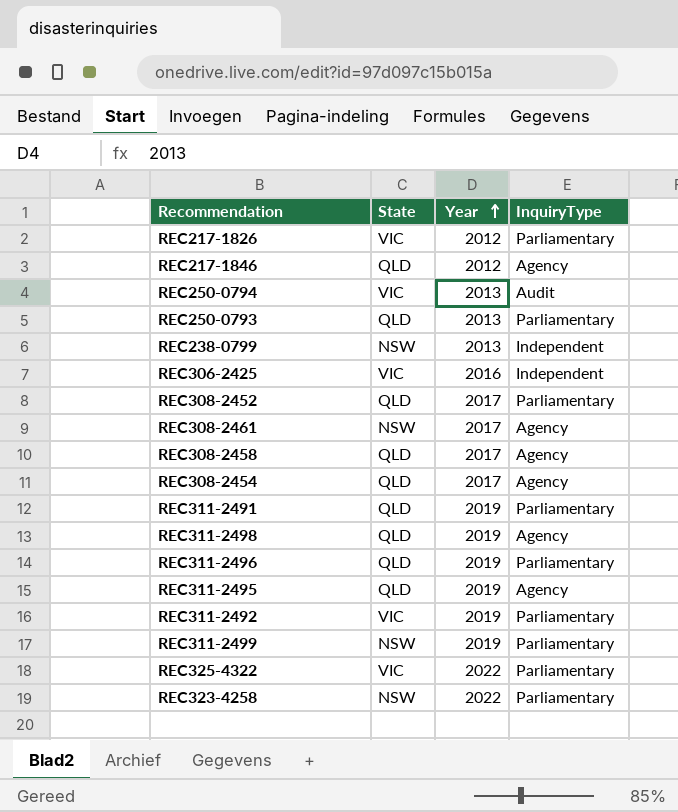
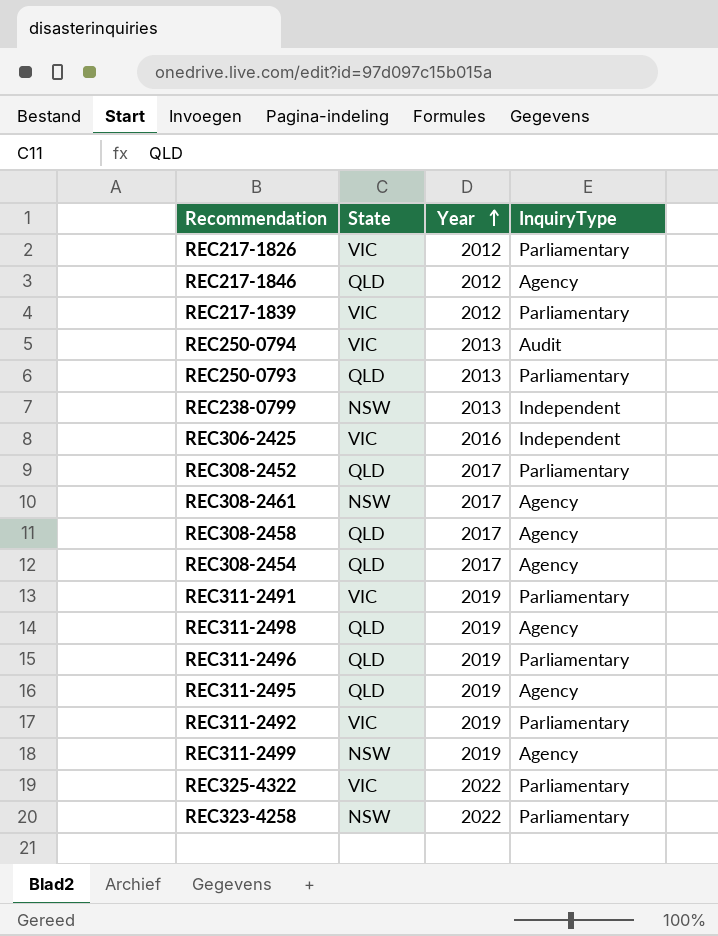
row REC217-1839: none -> VIC | 2012 | Parliamentary
REC311-2491 | State: QLD -> VIC
REC311-2499 | InquiryType: Parliamentary -> Agency

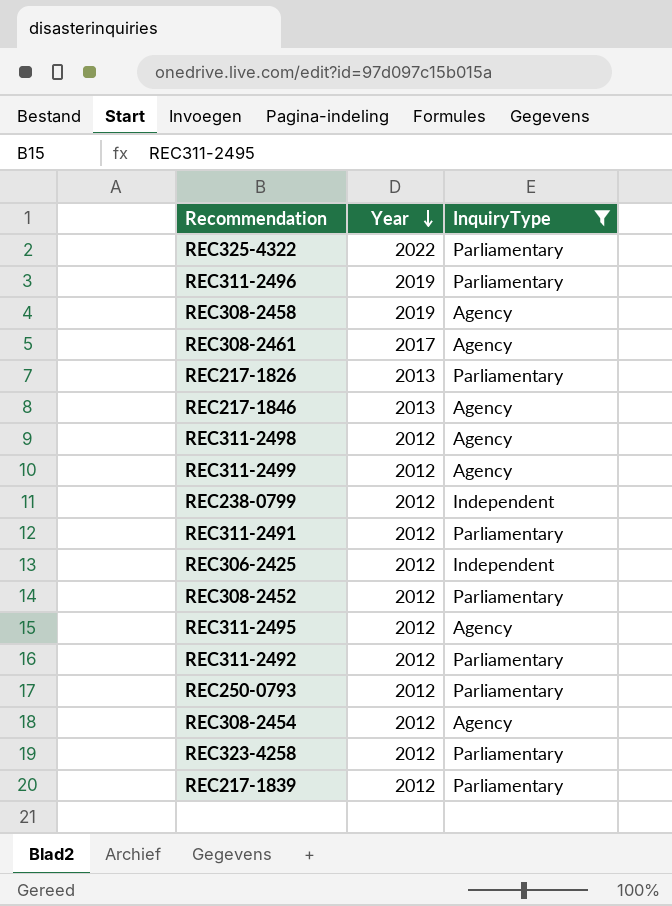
filter: none -> InquiryType != Audit
row order: Year ascending -> Year descending
column State | position: 2 -> none
REC308-2458 | Year: 2017 -> 2019
REC217-1826 | Year: 2012 -> 2013
REC217-1846 | Year: 2012 -> 2013
REC311-2498 | Year: 2019 -> 2012
REC311-2499 | Year: 2019 -> 2012
REC238-0799 | Year: 2013 -> 2012
REC311-2491 | Year: 2019 -> 2012
REC306-2425 | Year: 2016 -> 2012
REC308-2452 | Year: 2017 -> 2012
REC311-2495 | Year: 2019 -> 2012
REC311-2492 | Year: 2019 -> 2012
REC250-0793 | Year: 2013 -> 2012
REC308-2454 | Year: 2017 -> 2012
REC323-4258 | Year: 2022 -> 2012

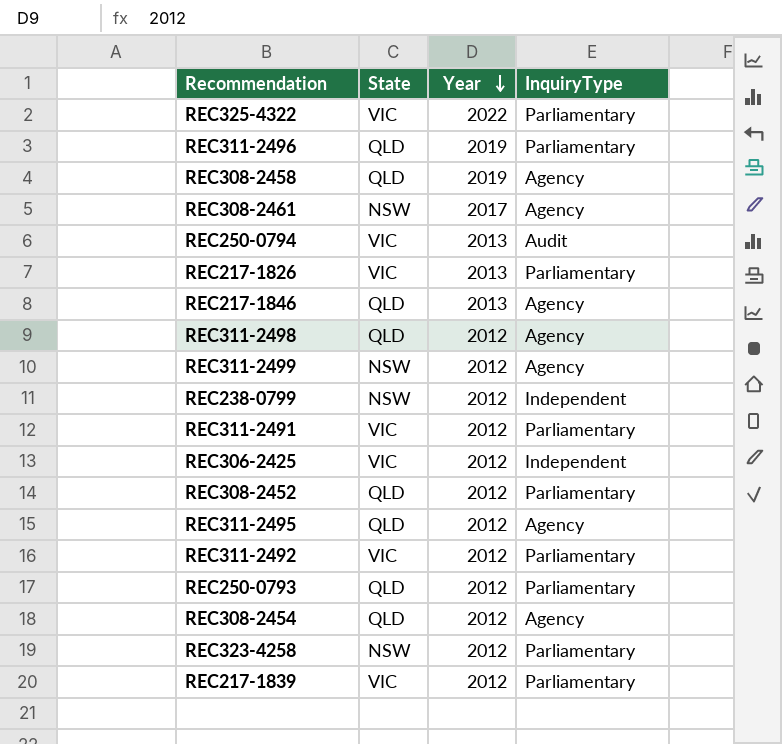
filter: InquiryType != Audit -> none
column State | position: none -> 2

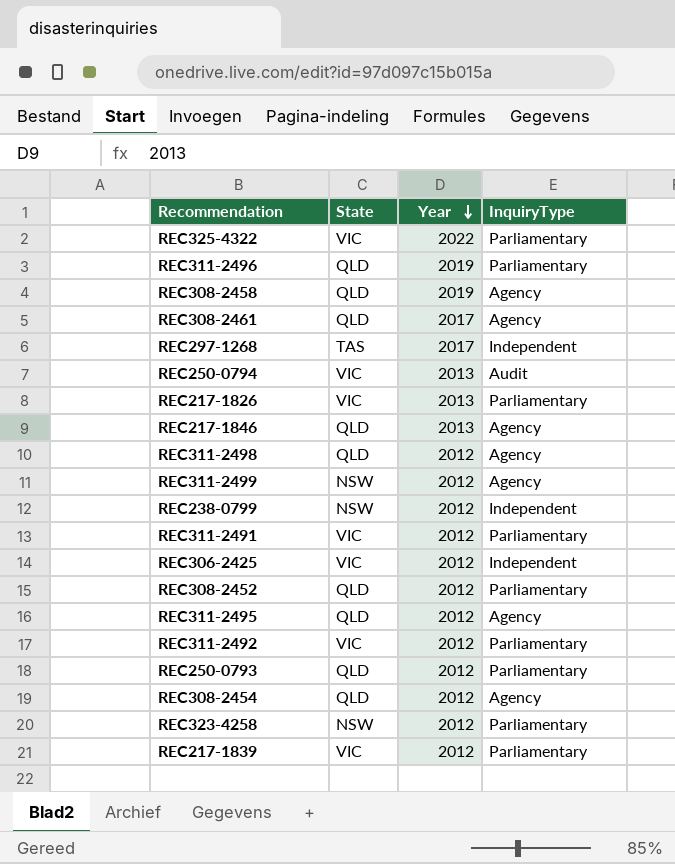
REC308-2461 | State: NSW -> QLD
row REC297-1268: none -> TAS | 2017 | Independent

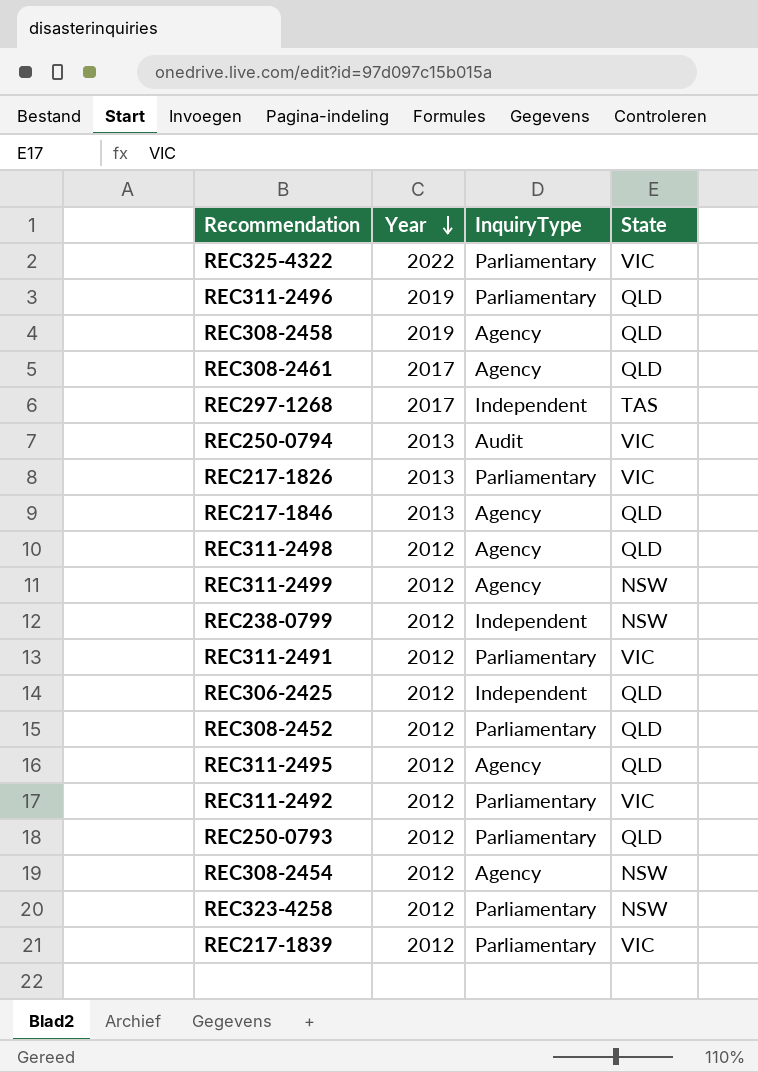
column State | position: 2 -> 4
REC306-2425 | State: VIC -> QLD
REC308-2454 | State: QLD -> NSW

